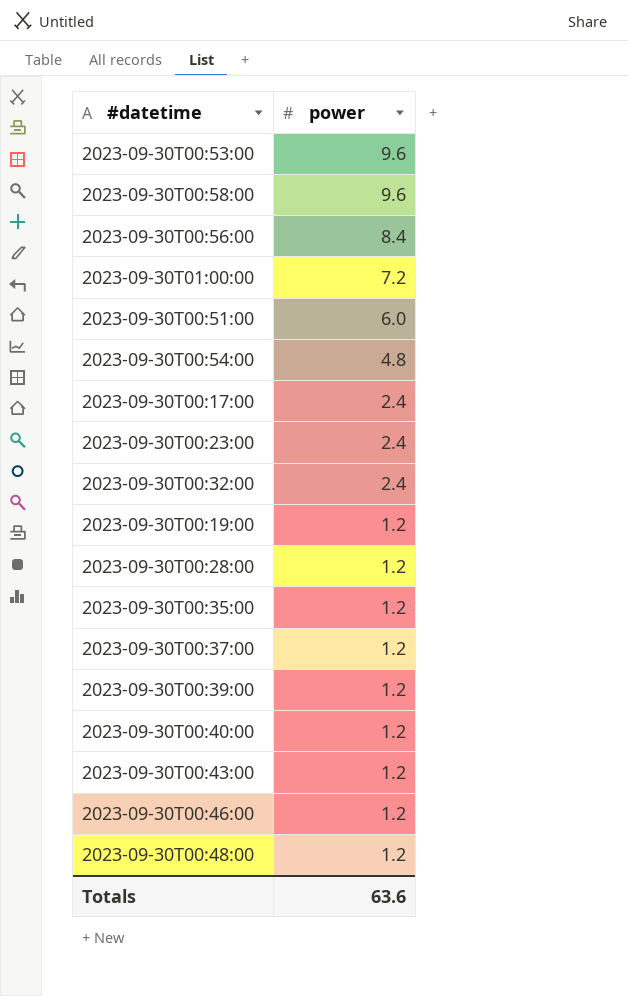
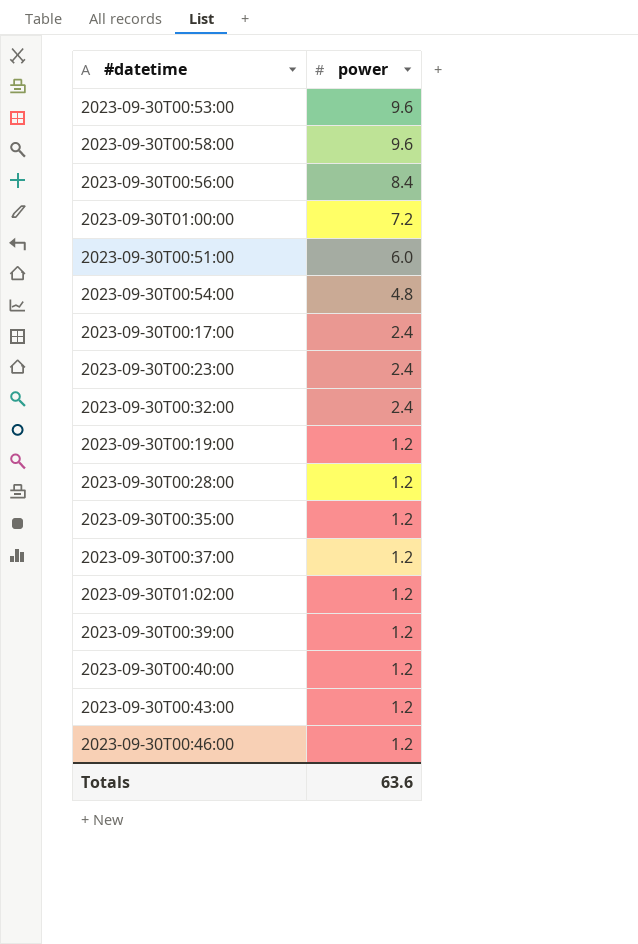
row 2023-09-30T00:48:00: 1.2 -> none
row 2023-09-30T01:02:00: none -> 1.2

